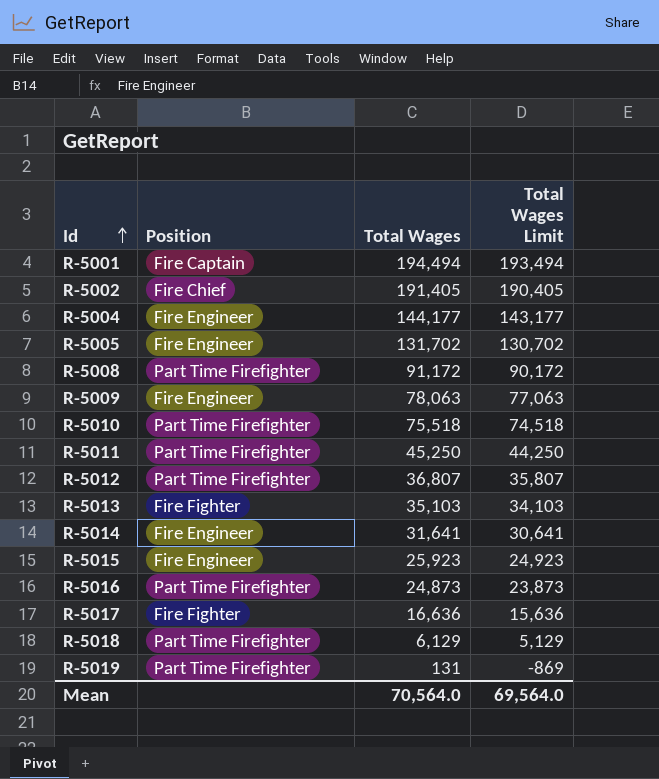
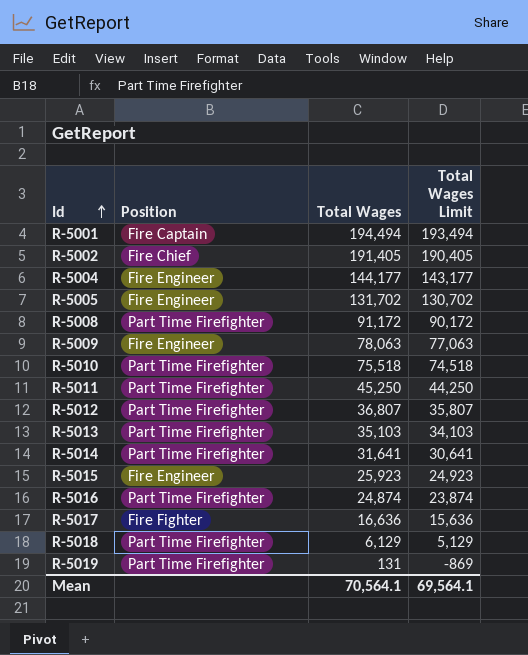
R-5013 | Position: Fire Fighter -> Part Time Firefighter
R-5014 | Position: Fire Engineer -> Part Time Firefighter
R-5016 | Total Wages: 24,873 -> 24,874
R-5016 | Total Wages Limit: 23,873 -> 23,874
Mean | Total Wages: 70,564.0 -> 70,564.1
Mean | Total Wages Limit: 69,564.0 -> 69,564.1

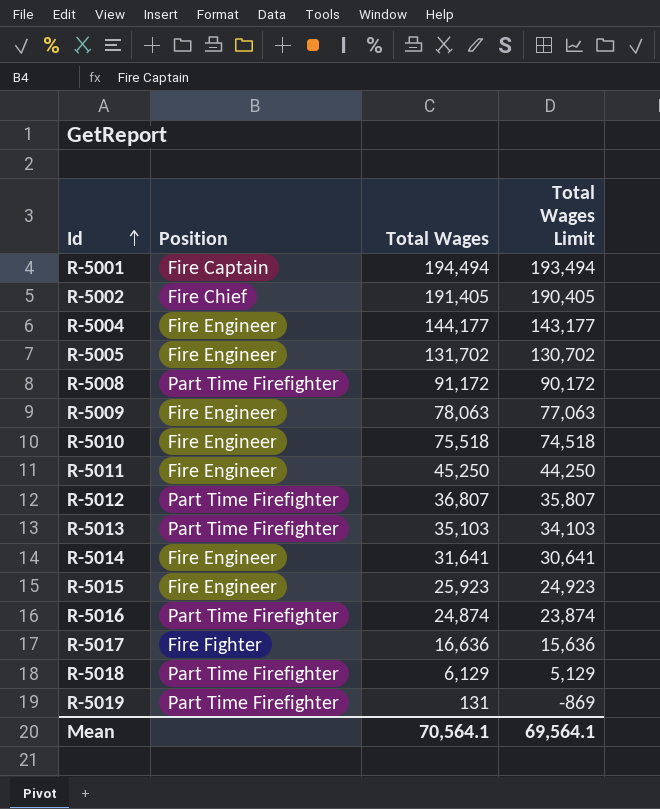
R-5010 | Position: Part Time Firefighter -> Fire Engineer
R-5011 | Position: Part Time Firefighter -> Fire Engineer
R-5014 | Position: Part Time Firefighter -> Fire Engineer

